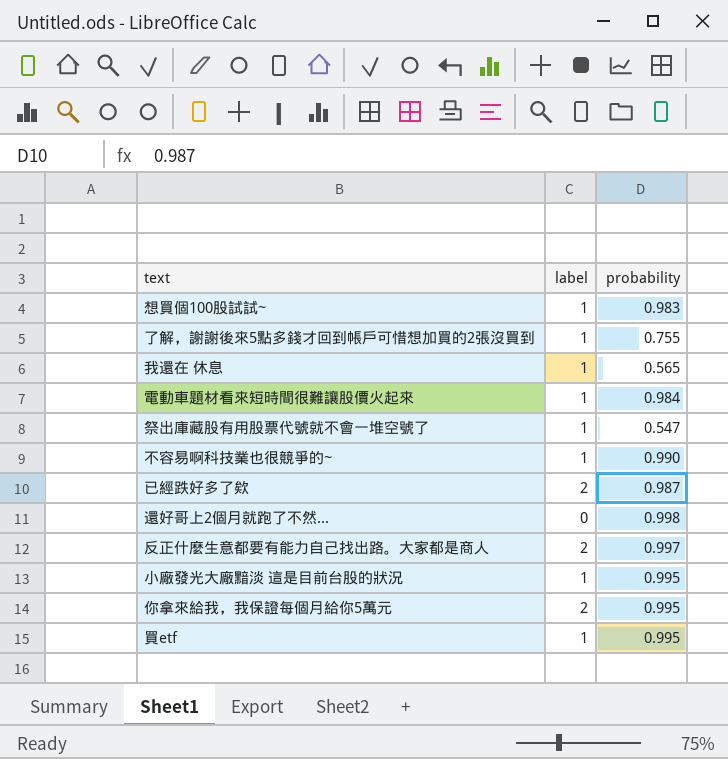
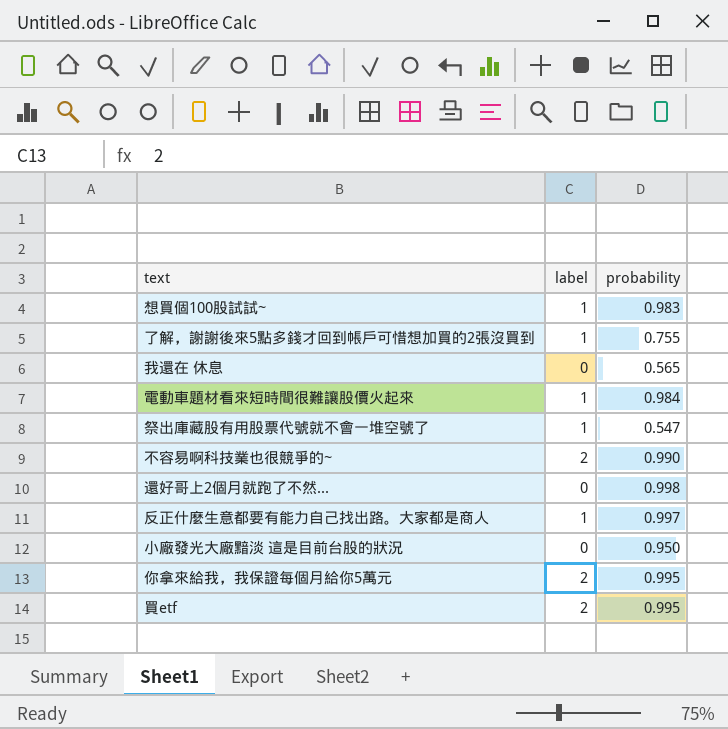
row 已經跌好多了欸: 2 | 0.987 -> none
我還在 休息 | label: 1 -> 0
不容易啊科技業也很競爭的~ | label: 1 -> 2
反正什麼生意都要有能力自己找出路。大家都是商人 | label: 2 -> 1
小廠發光大廠黯淡 這是目前台股的狀況 | label: 1 -> 0
小廠發光大廠黯淡 這是目前台股的狀況 | probability: 0.995 -> 0.950
買etf | label: 1 -> 2

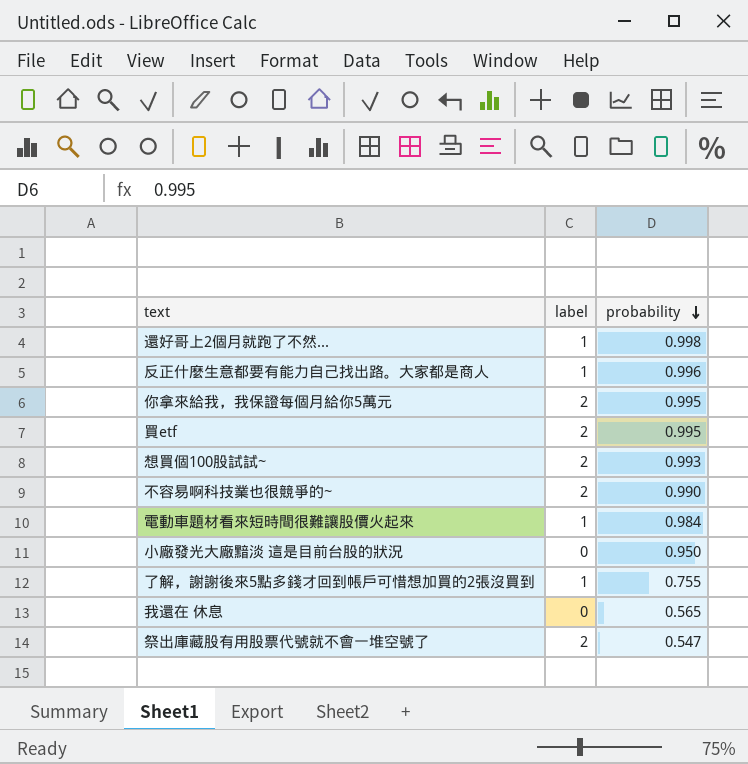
row order: none -> probability descending
還好哥上2個月就跑了不然... | label: 0 -> 1
反正什麼生意都要有能力自己找出路。大家都是商人 | probability: 0.997 -> 0.996
想買個100股試試~ | label: 1 -> 2
想買個100股試試~ | probability: 0.983 -> 0.993
祭出庫藏股有用股票代號就不會一堆空號了 | label: 1 -> 2

